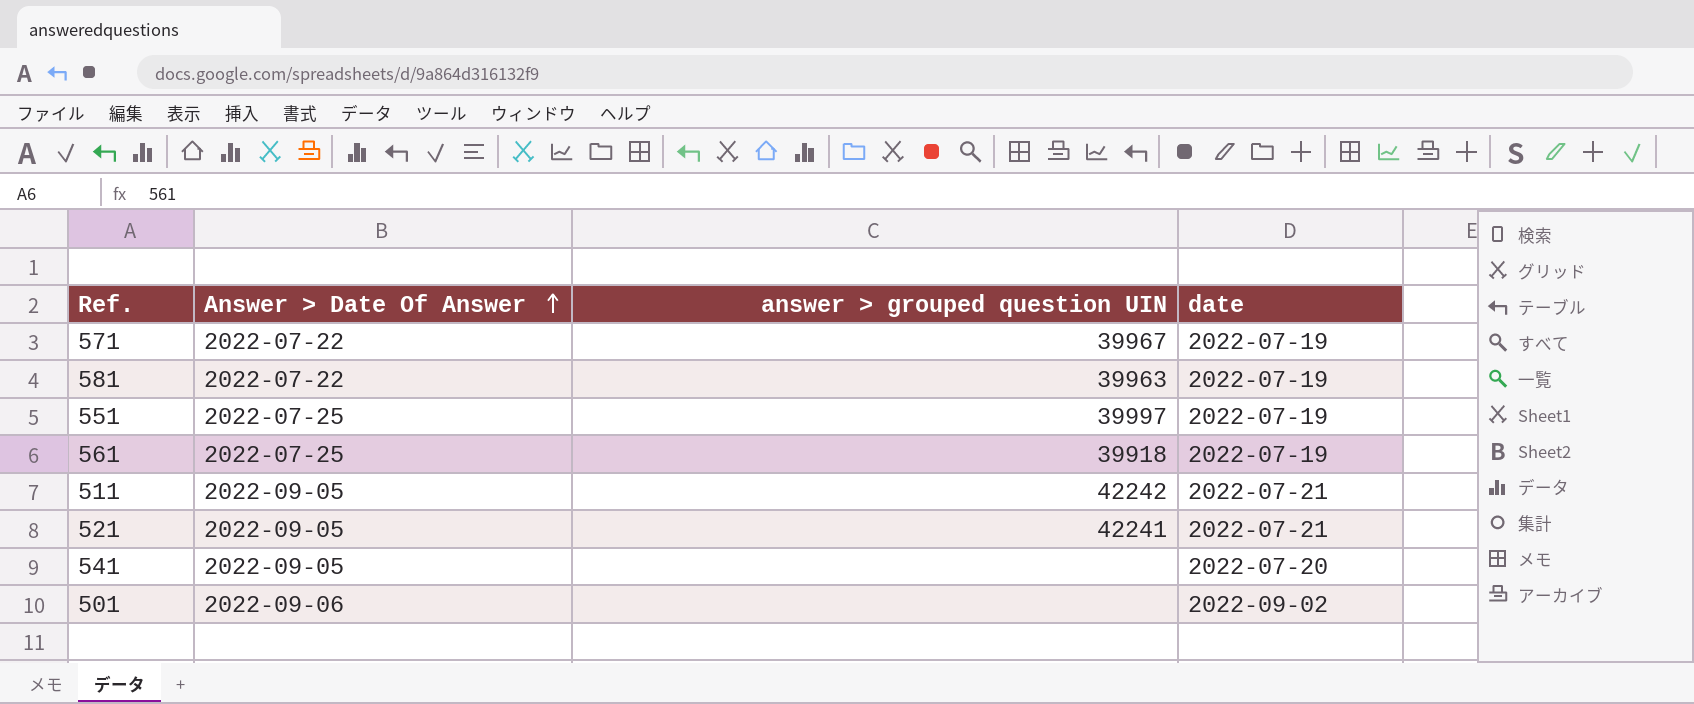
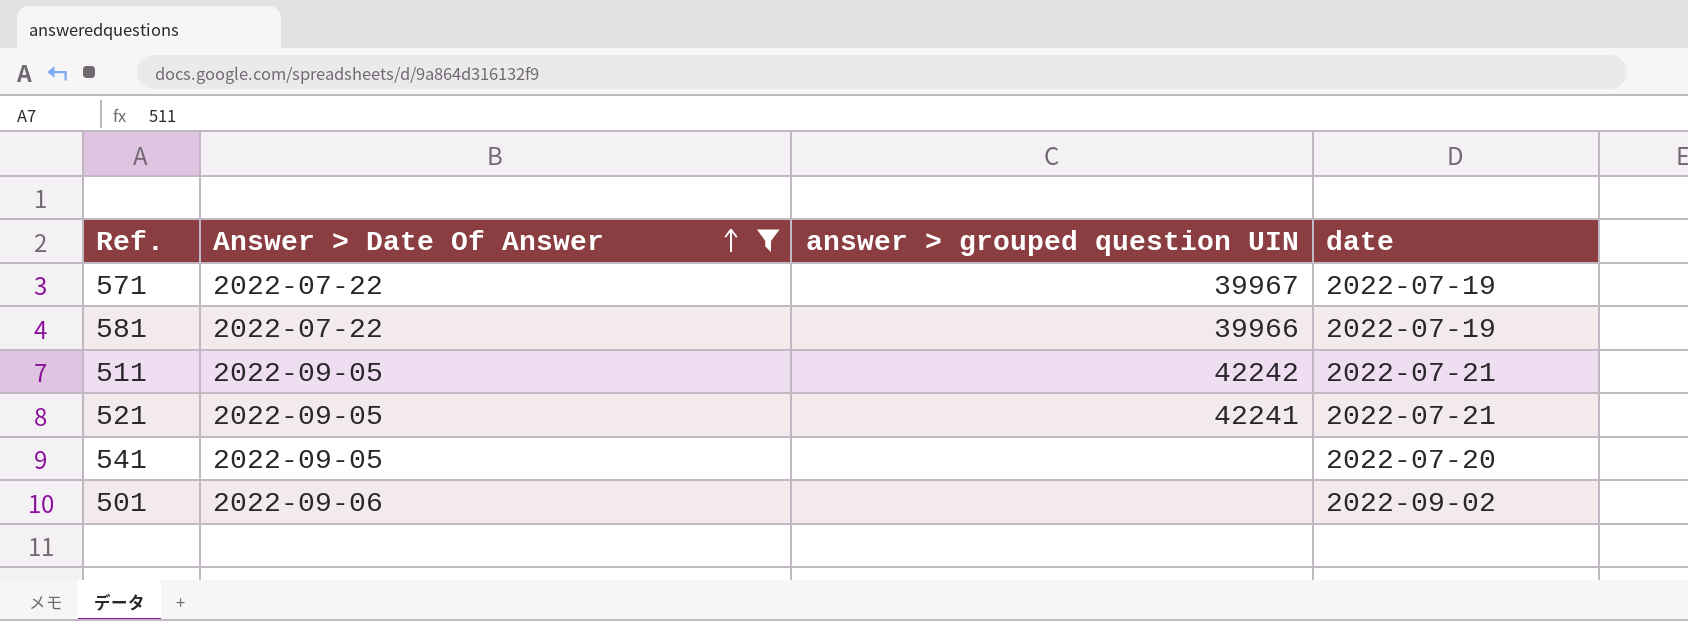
filter: none -> Answer > Date Of Answer != 2022-07-25
581 | answer > grouped question UIN: 39963 -> 39966

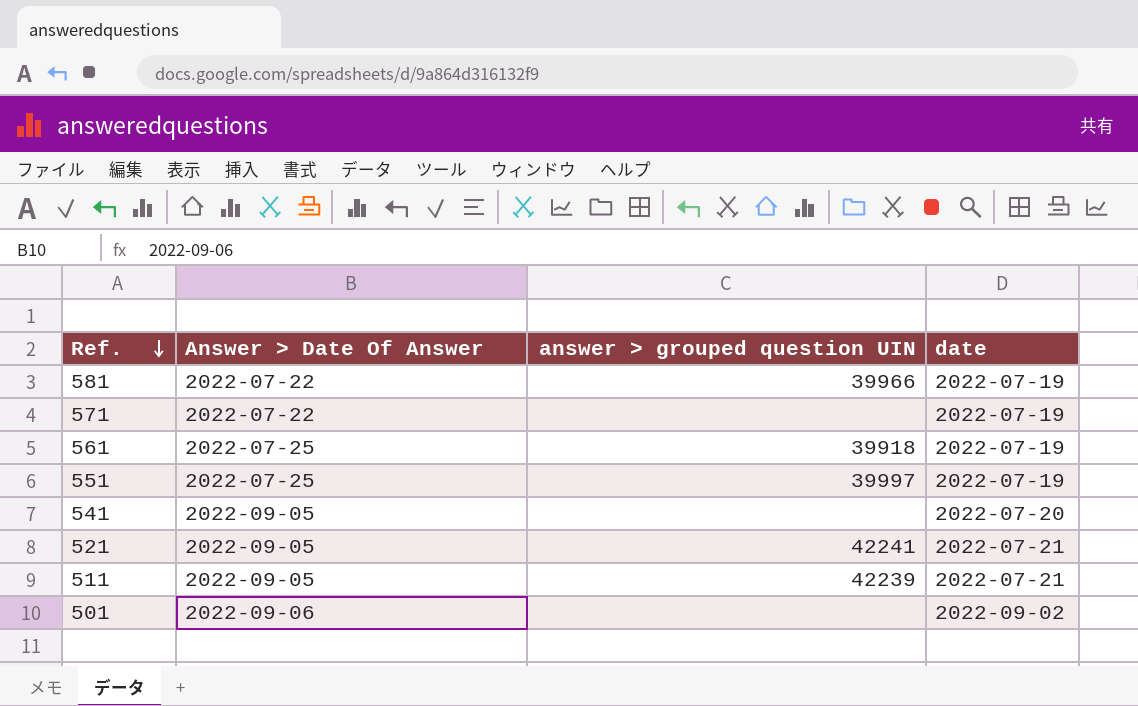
filter: Answer > Date Of Answer != 2022-07-25 -> none
row order: Answer > Date Of Answer ascending -> Ref. descending
571 | answer > grouped question UIN: 39967 -> none
511 | answer > grouped question UIN: 42242 -> 42239

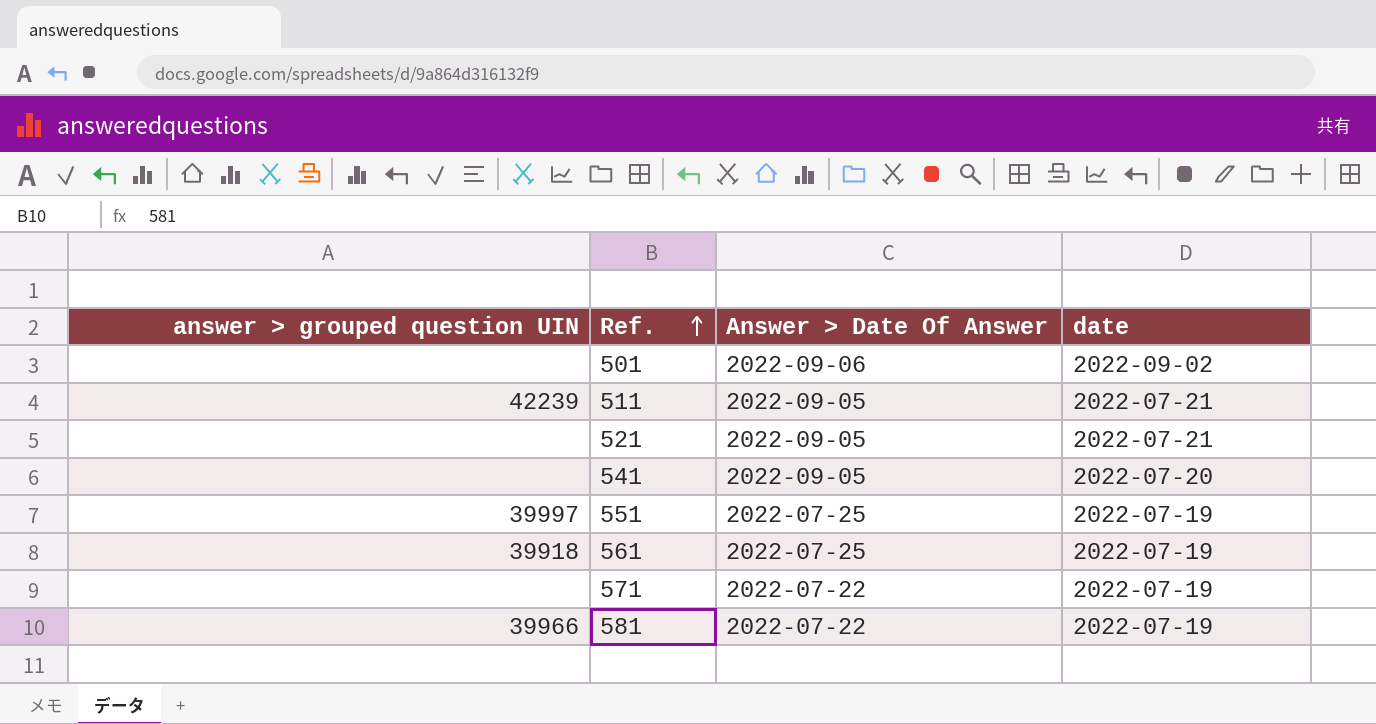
row order: Ref. descending -> Ref. ascending
column answer > grouped question UIN | position: 3 -> 1
521 | answer > grouped question UIN: 42241 -> none

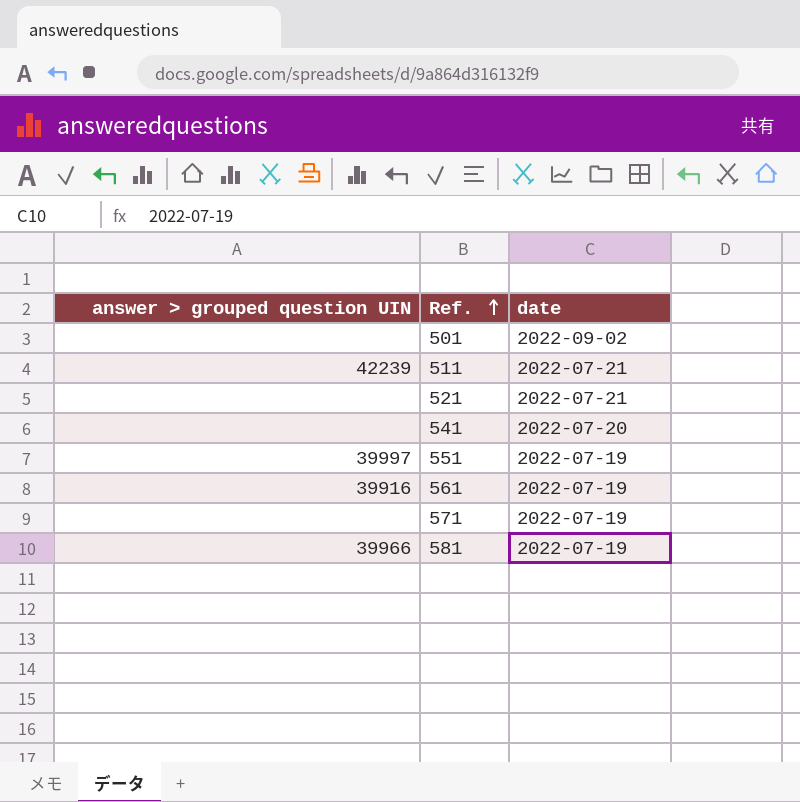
column Answer > Date Of Answer | position: 3 -> none
561 | answer > grouped question UIN: 39918 -> 39916

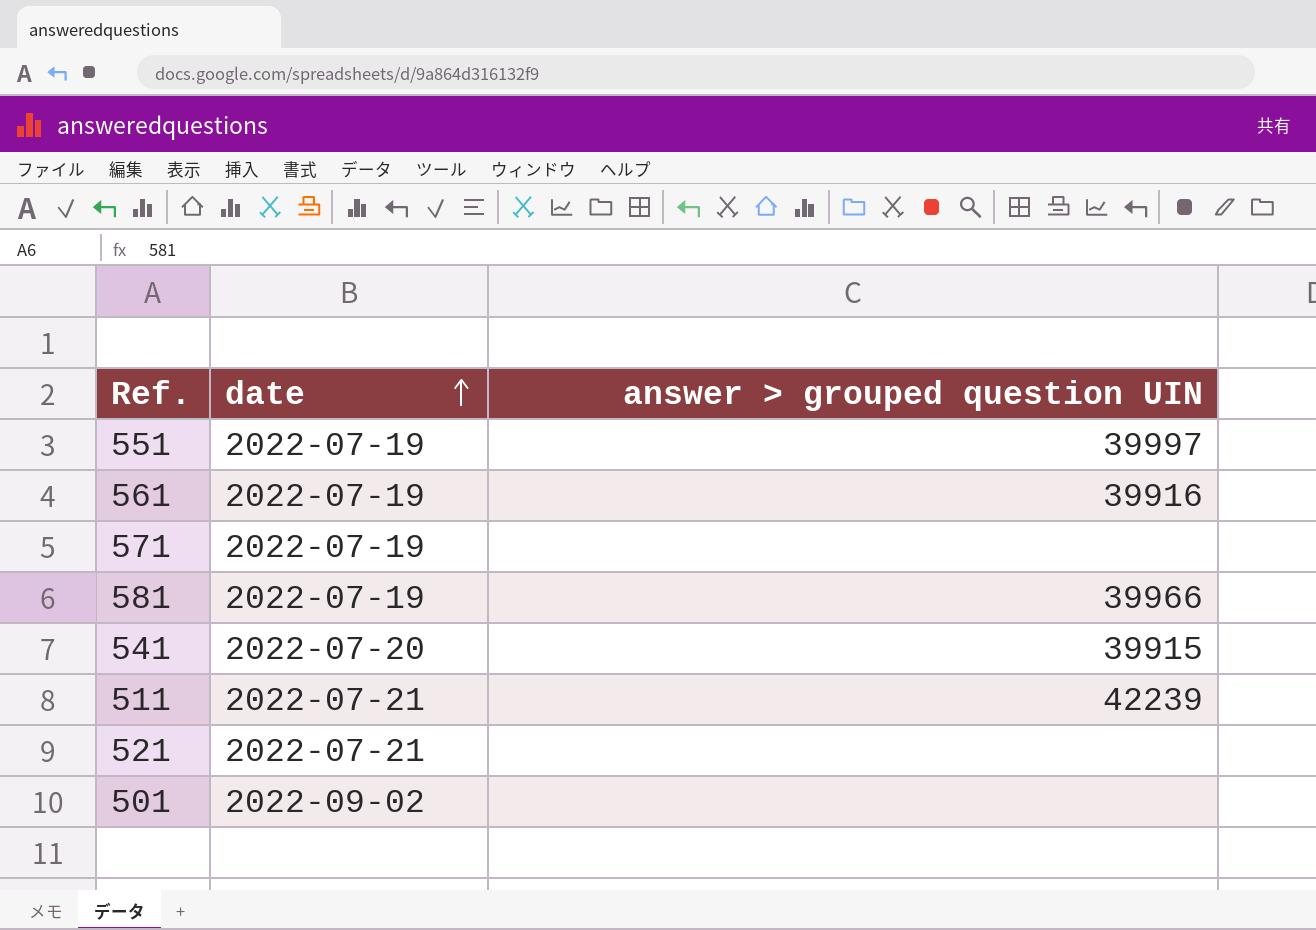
row order: Ref. ascending -> date ascending
column answer > grouped question UIN | position: 1 -> 3
541 | answer > grouped question UIN: none -> 39915

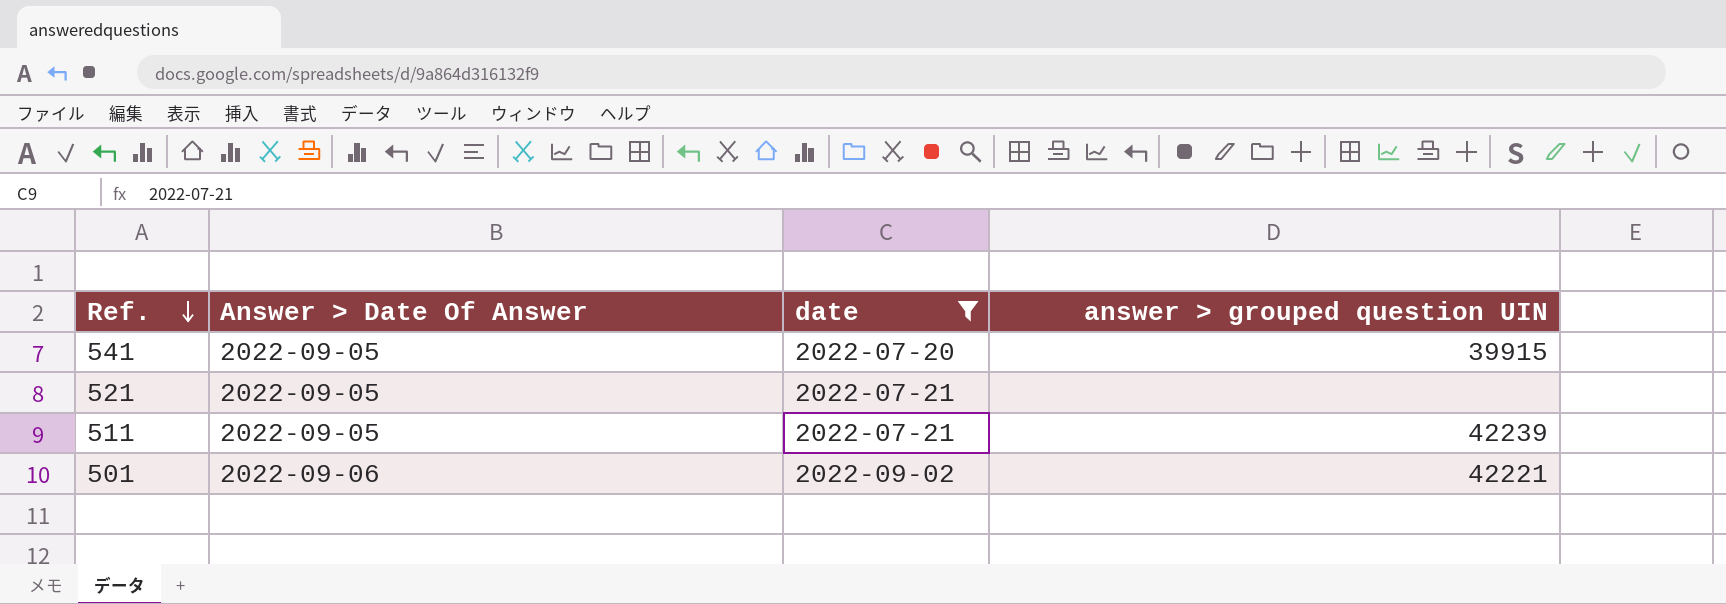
filter: none -> date != 2022-07-19
row order: date ascending -> Ref. descending
column Answer > Date Of Answer | position: none -> 2
501 | answer > grouped question UIN: none -> 42221

